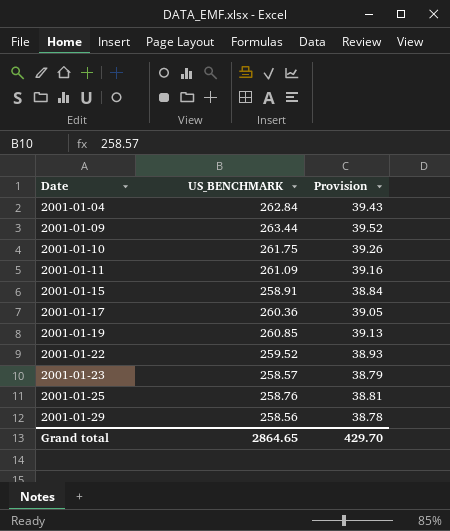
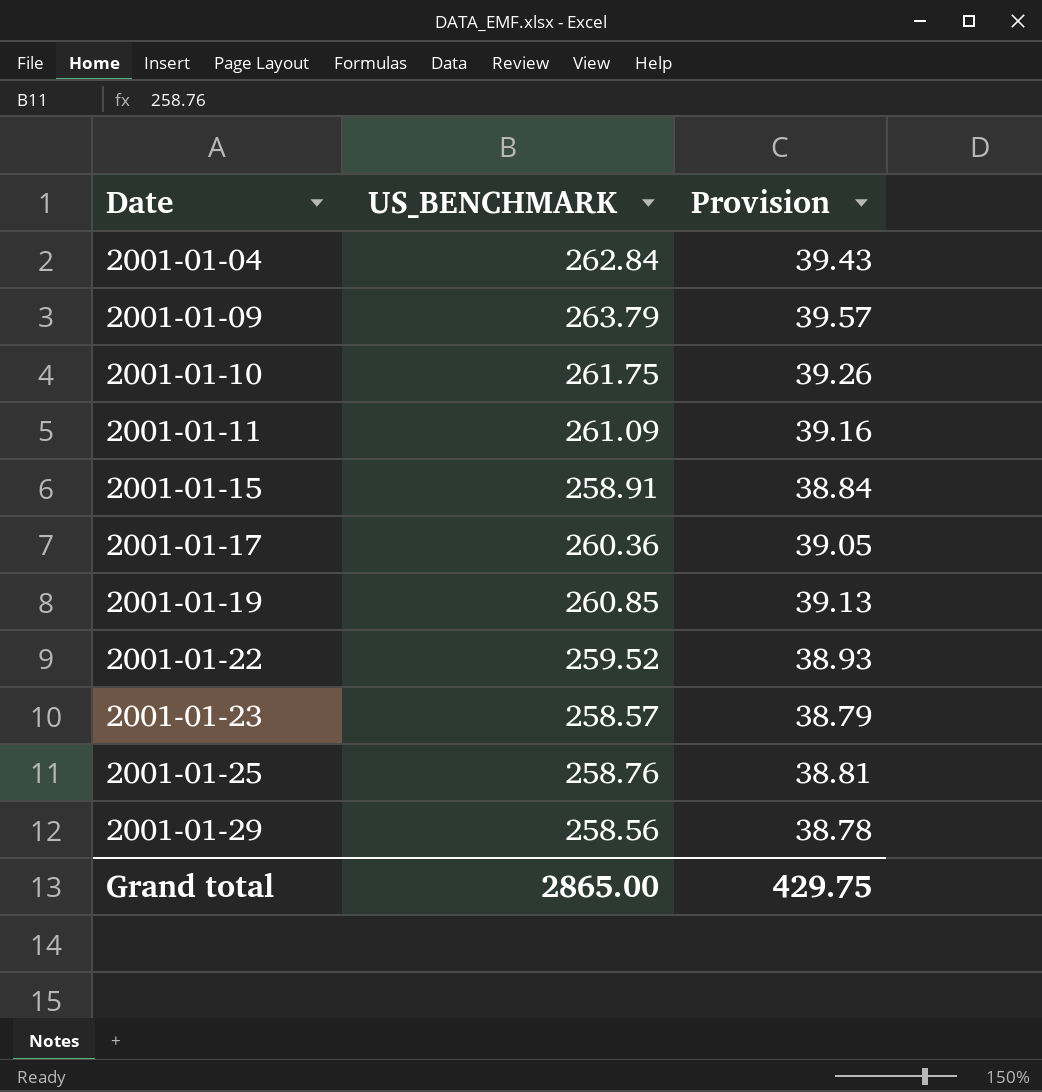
2001-01-09 | US_BENCHMARK: 263.44 -> 263.79
2001-01-09 | Provision: 39.52 -> 39.57
Grand total | US_BENCHMARK: 2864.65 -> 2865.00
Grand total | Provision: 429.70 -> 429.75

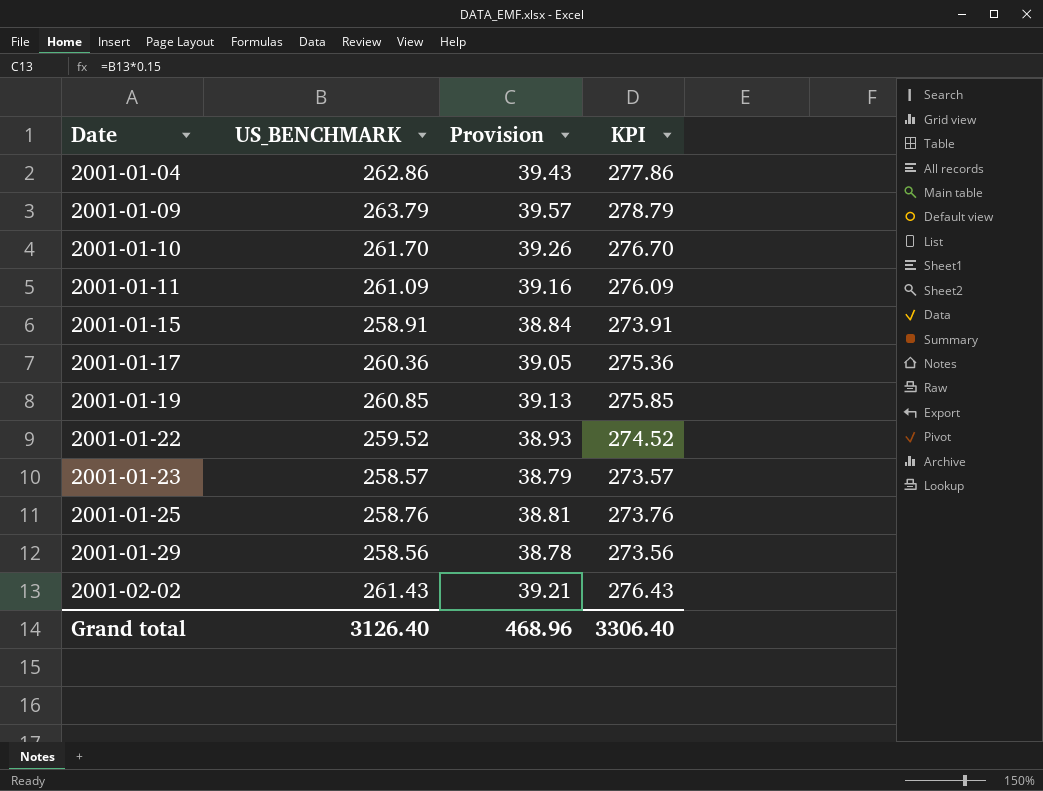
column KPI | formula: none -> [US_BENCHMARK] + 15
2001-01-04 | US_BENCHMARK: 262.84 -> 262.86
2001-01-10 | US_BENCHMARK: 261.75 -> 261.70
row 2001-02-02: none -> 261.43 | 39.21 | 276.43
Grand total | US_BENCHMARK: 2865.00 -> 3126.40
Grand total | Provision: 429.75 -> 468.96

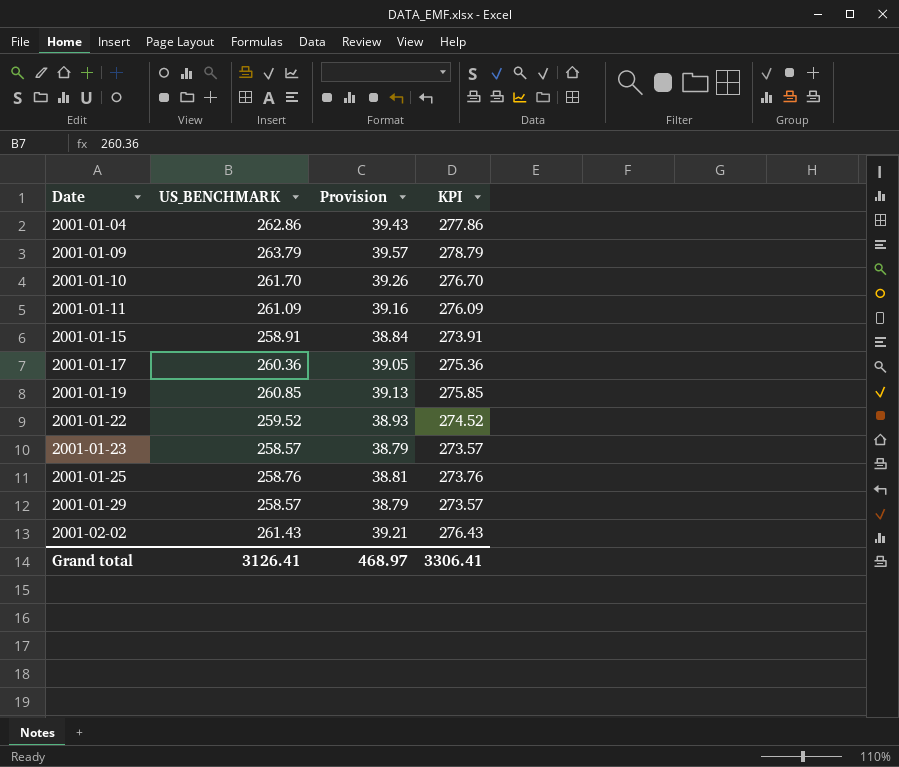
2001-01-29 | US_BENCHMARK: 258.56 -> 258.57
2001-01-29 | Provision: 38.78 -> 38.79
2001-01-29 | KPI: 273.56 -> 273.57
Grand total | US_BENCHMARK: 3126.40 -> 3126.41
Grand total | Provision: 468.96 -> 468.97
Grand total | KPI: 3306.40 -> 3306.41

